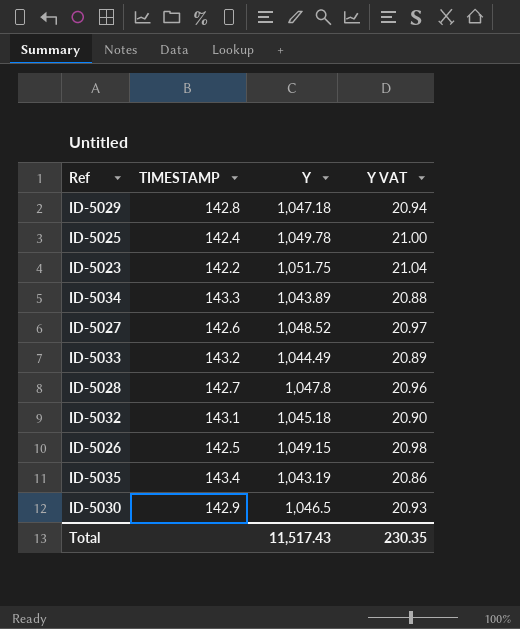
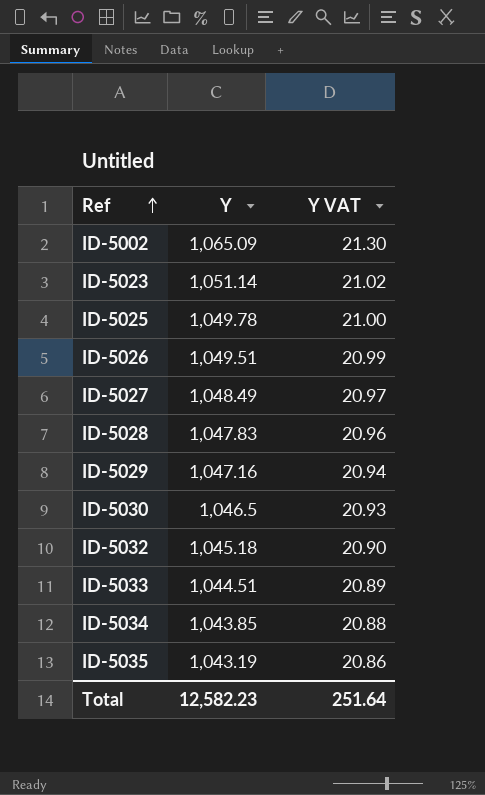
row order: none -> Ref ascending
column TIMESTAMP | position: 2 -> none
row ID-5002: none -> 1,065.09 | 21.30
ID-5023 | Y: 1,051.75 -> 1,051.14
ID-5023 | Y VAT: 21.04 -> 21.02
ID-5026 | Y: 1,049.15 -> 1,049.51
ID-5026 | Y VAT: 20.98 -> 20.99
ID-5027 | Y: 1,048.52 -> 1,048.49
ID-5028 | Y: 1,047.8 -> 1,047.83
ID-5029 | Y: 1,047.18 -> 1,047.16
ID-5033 | Y: 1,044.49 -> 1,044.51
ID-5034 | Y: 1,043.89 -> 1,043.85
Total | Y: 11,517.43 -> 12,582.23
Total | Y VAT: 230.35 -> 251.64

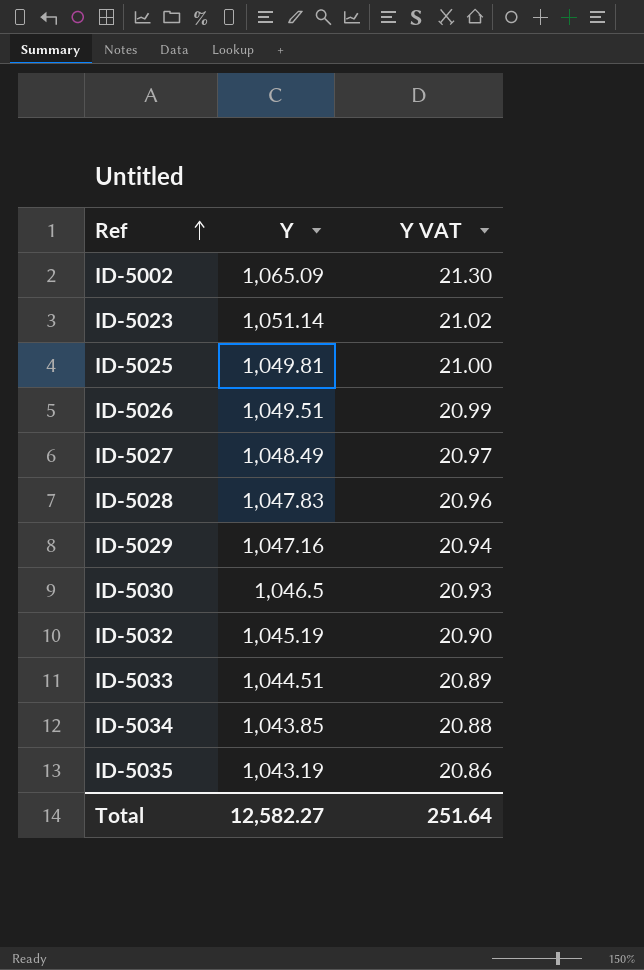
ID-5025 | Y: 1,049.78 -> 1,049.81
ID-5032 | Y: 1,045.18 -> 1,045.19
Total | Y: 12,582.23 -> 12,582.27

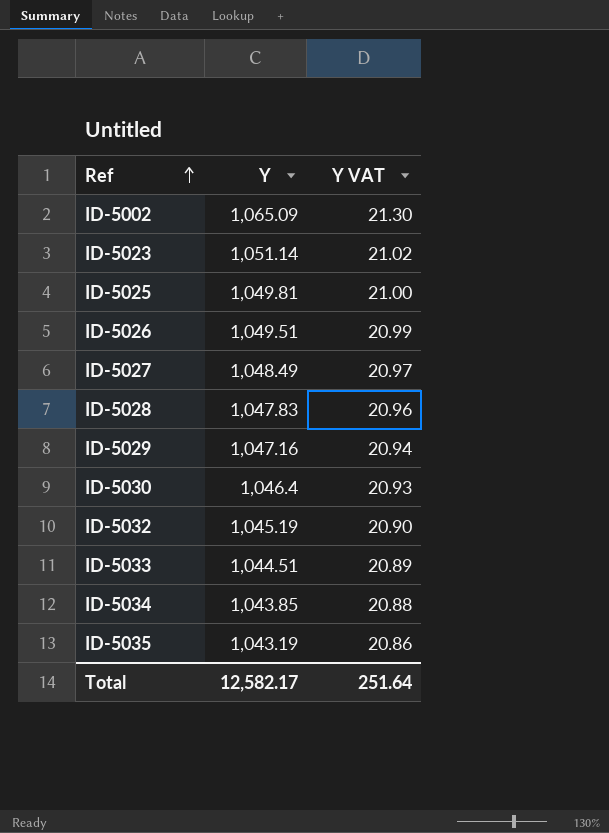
ID-5030 | Y: 1,046.5 -> 1,046.4
Total | Y: 12,582.27 -> 12,582.17

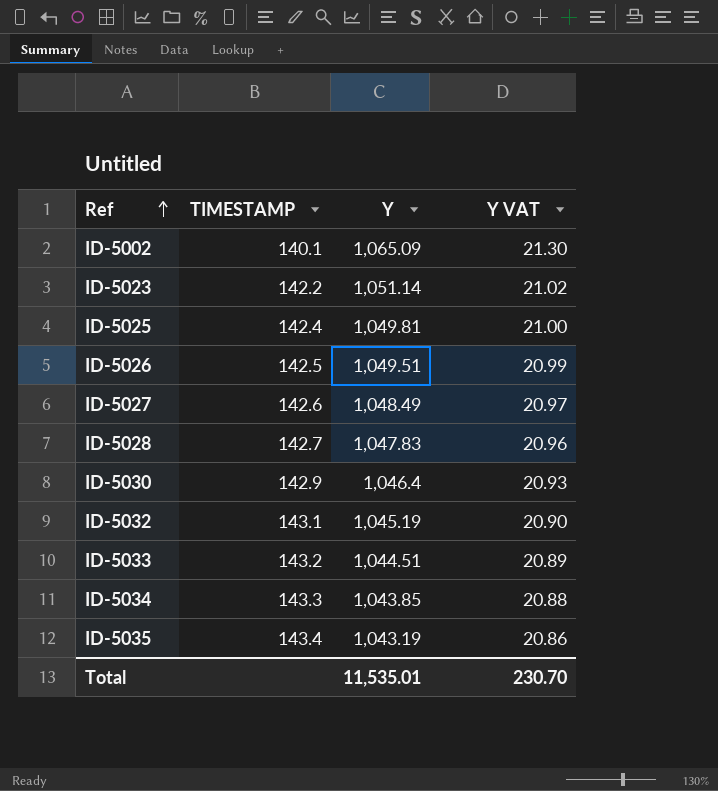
column TIMESTAMP | position: none -> 2
row ID-5029: 1,047.16 | 20.94 -> none
Total | Y: 12,582.17 -> 11,535.01
Total | Y VAT: 251.64 -> 230.70

